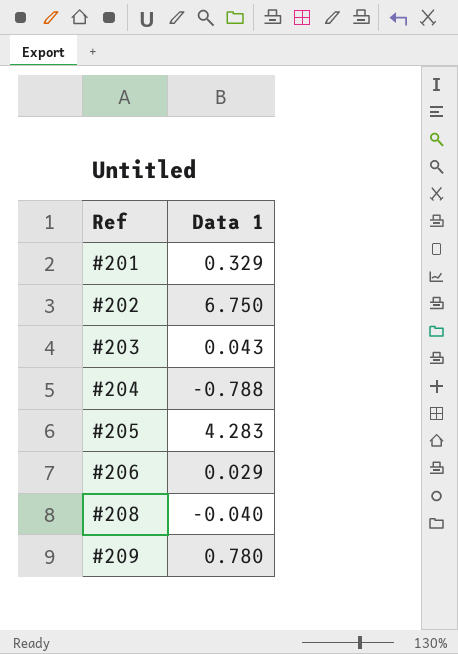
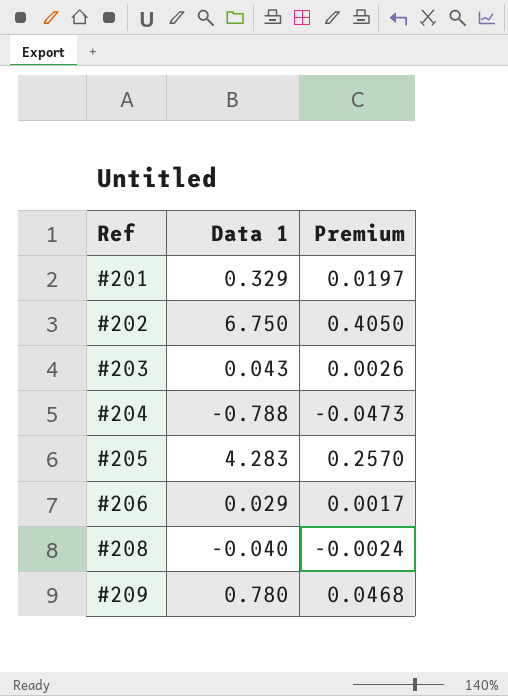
column Premium | formula: none -> [Data 1] * 0.06

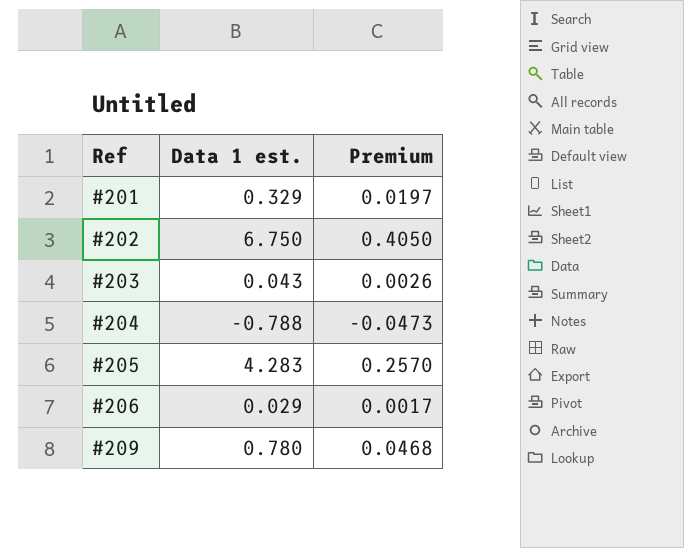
column name: Data 1 -> Data 1 est.
row #208: -0.040 | -0.0024 -> none

